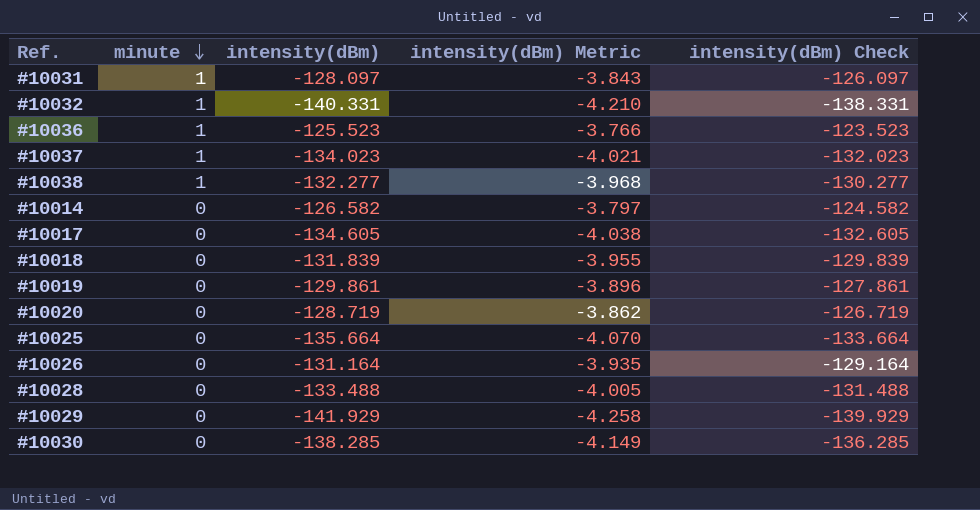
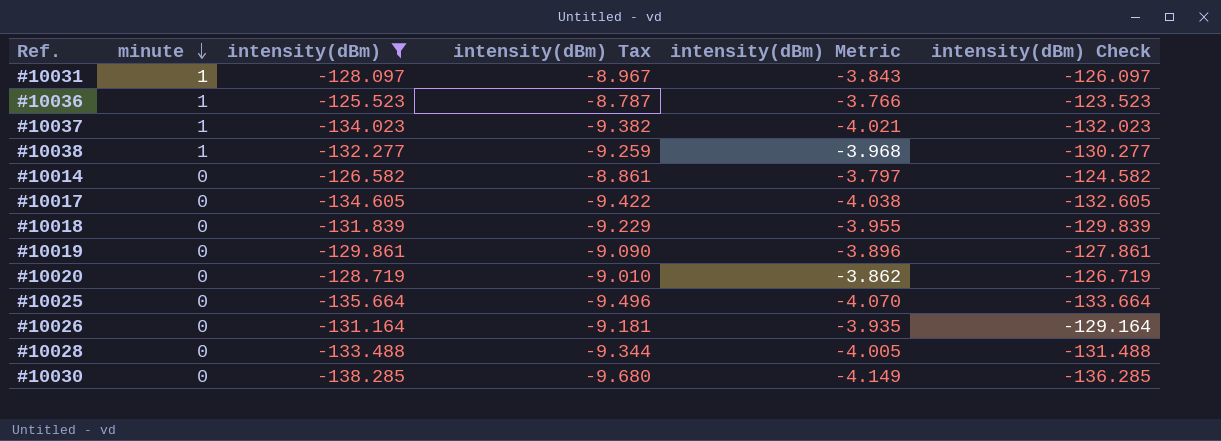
filter: none -> intensity(dBm) >= -138.285
column intensity(dBm) Tax | formula: none -> [intensity(dBm)] * 0.07

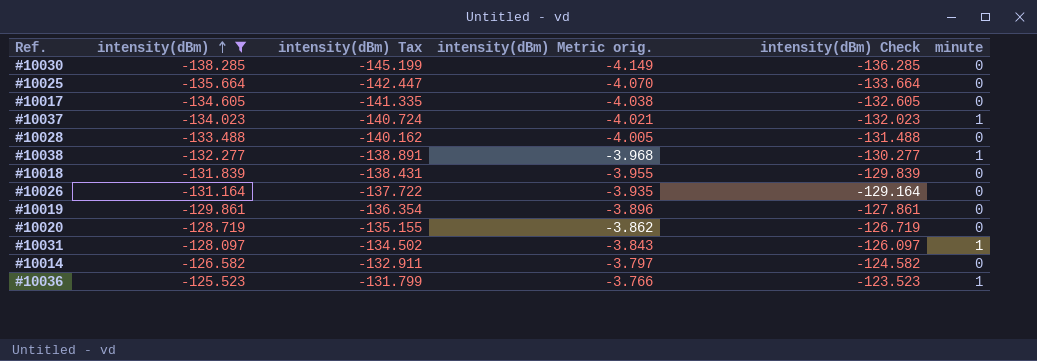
row order: minute descending -> intensity(dBm) ascending
column intensity(dBm) Tax | formula: [intensity(dBm)] * 0.07 -> [intensity(dBm)] * 1.05
column name: intensity(dBm) Metric -> intensity(dBm) Metric orig.
column minute | position: 2 -> 6

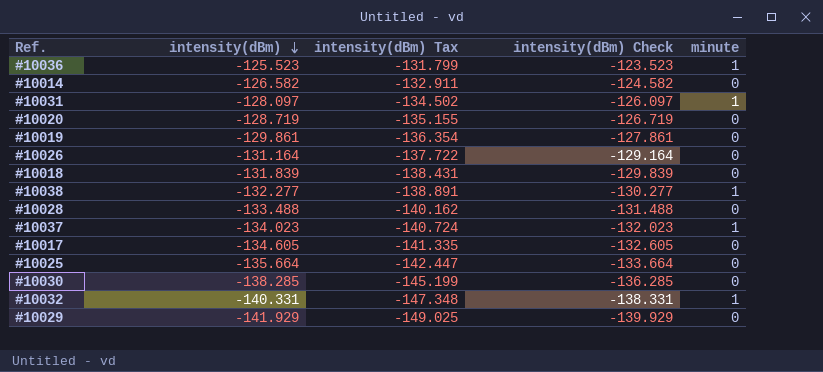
filter: intensity(dBm) >= -138.285 -> none
row order: intensity(dBm) ascending -> intensity(dBm) descending
column intensity(dBm) Metric orig. | formula: [intensity(dBm)] * 0.03 -> none

